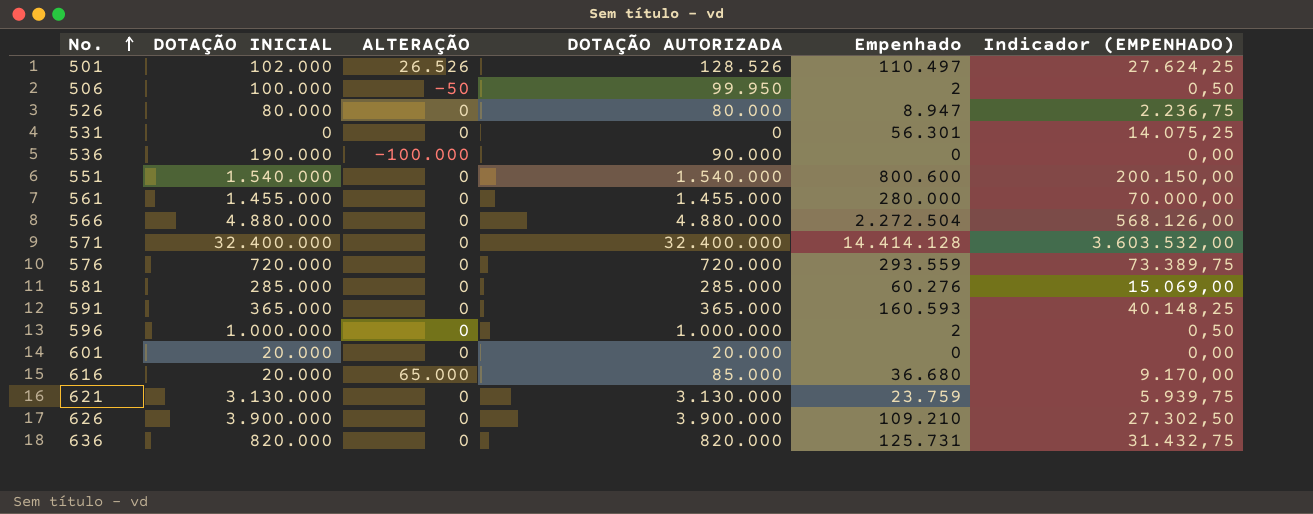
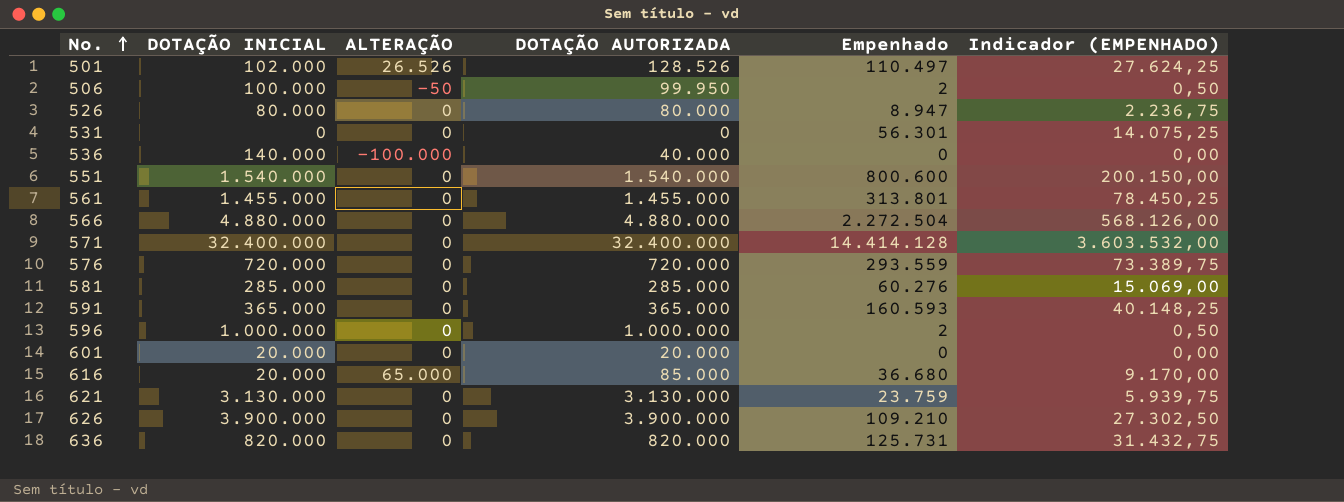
536 | DOTAÇÃO INICIAL: 190.000 -> 140.000
536 | DOTAÇÃO AUTORIZADA: 90.000 -> 40.000
561 | Empenhado: 280.000 -> 313.801
561 | Indicador (EMPENHADO): 70.000,00 -> 78.450,25

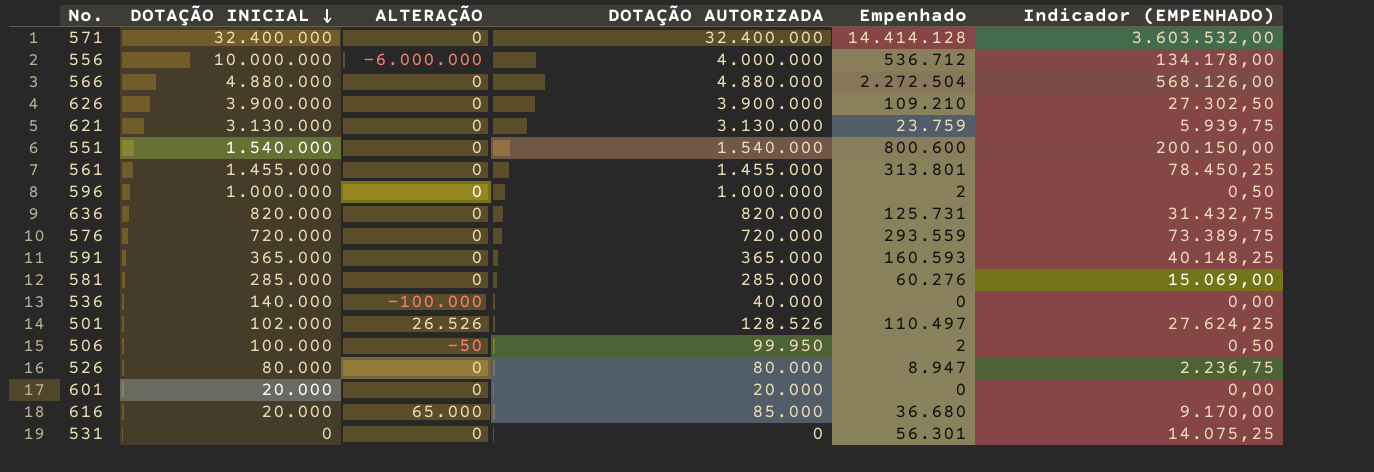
row order: No. ascending -> DOTAÇÃO INICIAL descending
row 556: none -> 10.000.000 | -6.000.000 | 4.000.000 | 536.712 | 134.178,00

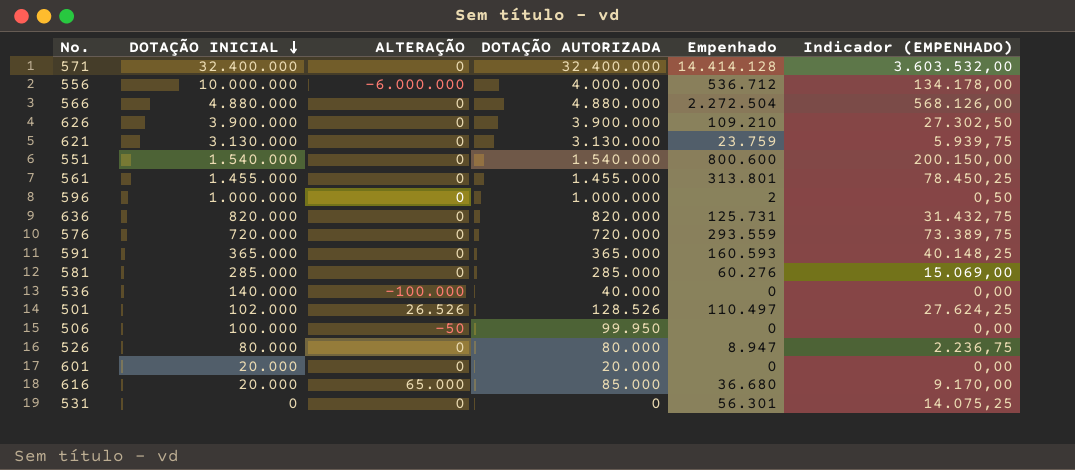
506 | Empenhado: 2 -> 0
506 | Indicador (EMPENHADO): 0,50 -> 0,00

